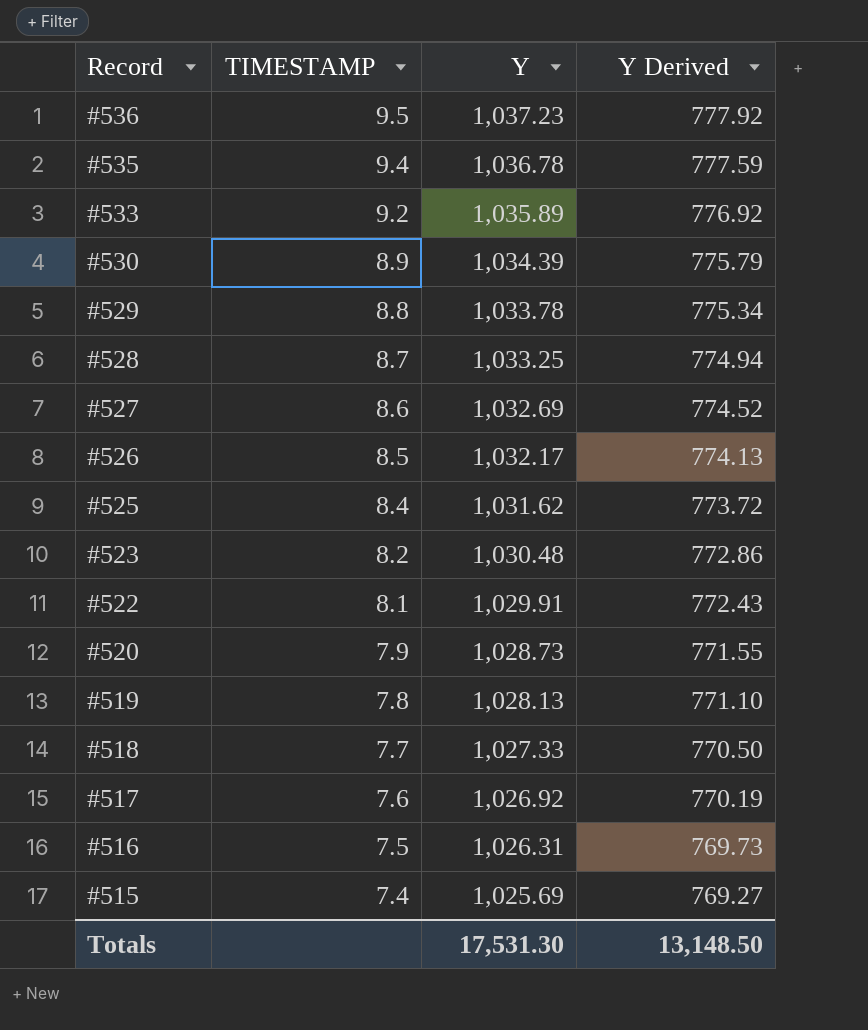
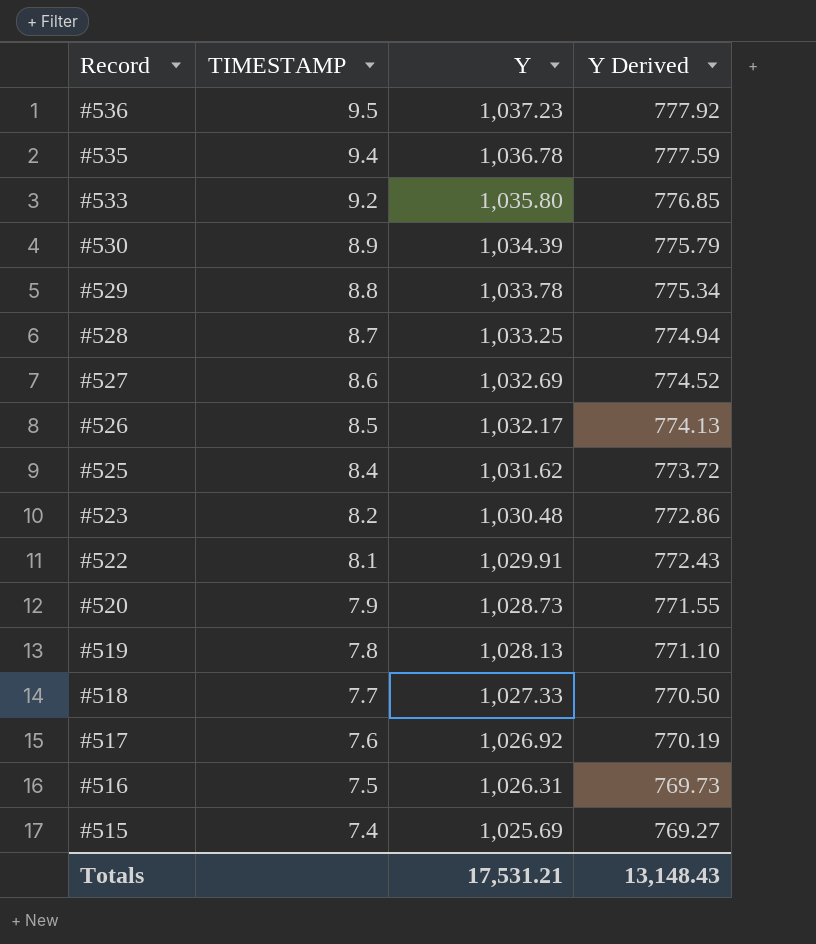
#533 | Y: 1,035.89 -> 1,035.80
#533 | Y Derived: 776.92 -> 776.85
Totals | Y: 17,531.30 -> 17,531.21
Totals | Y Derived: 13,148.50 -> 13,148.43

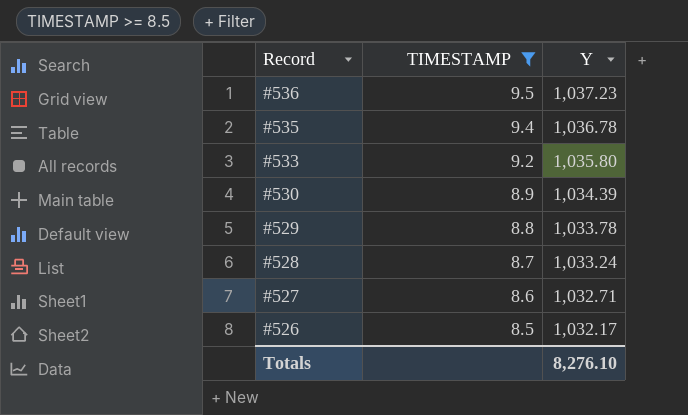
filter: none -> TIMESTAMP >= 8.5
column Y Derived | formula: [Y] * 0.75 -> none
#528 | Y: 1,033.25 -> 1,033.24
#527 | Y: 1,032.69 -> 1,032.71
Totals | Y: 17,531.21 -> 8,276.10

